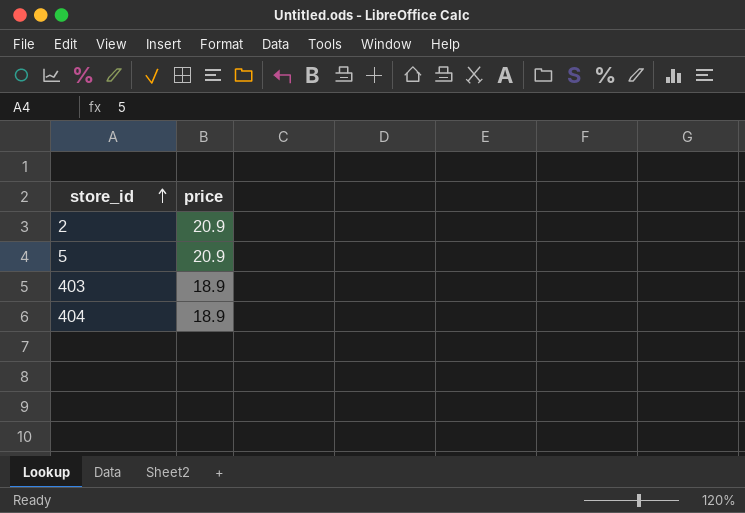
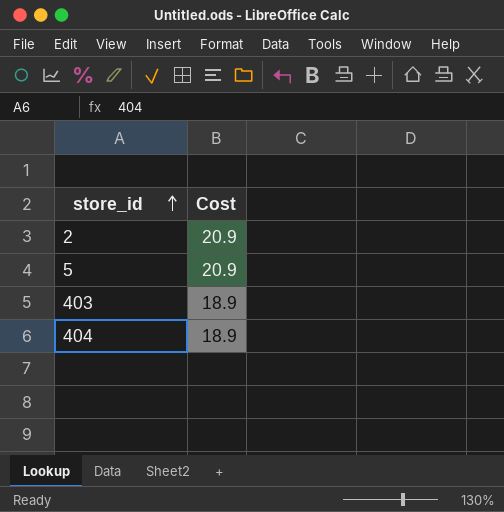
column name: price -> Cost

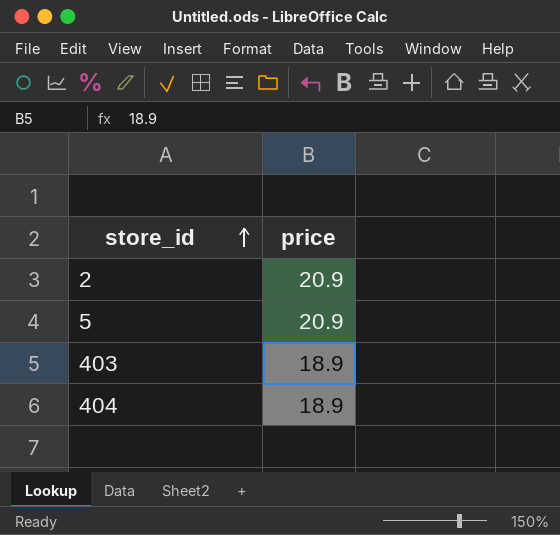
column name: Cost -> price

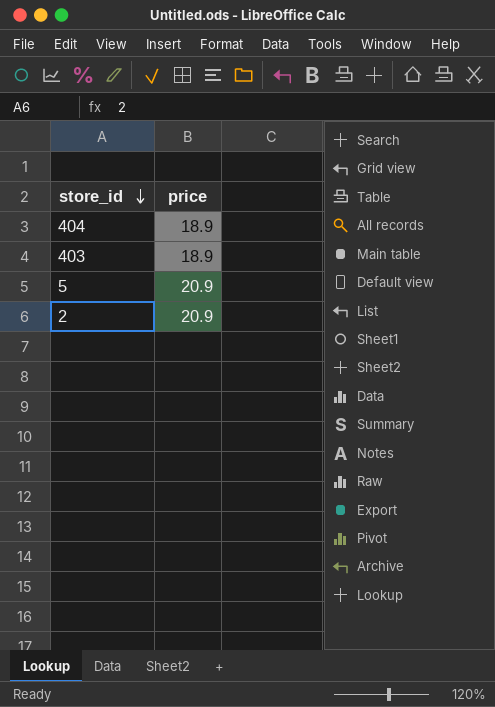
row order: store_id ascending -> store_id descending

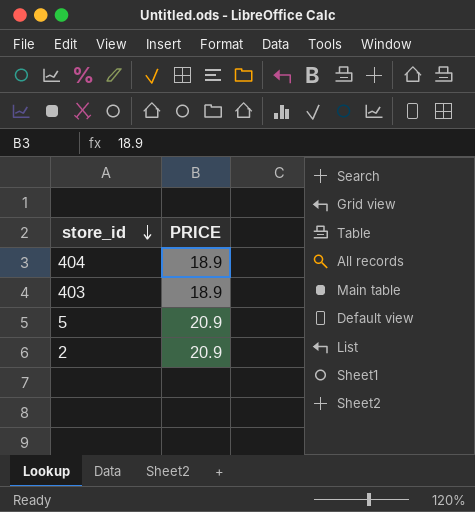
column name: price -> PRICE

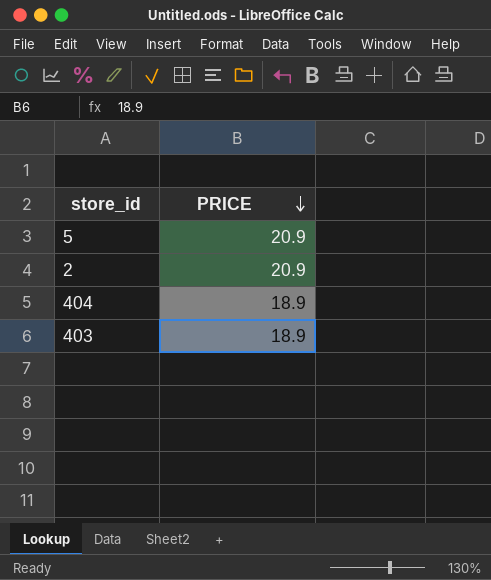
row order: store_id descending -> PRICE descending

